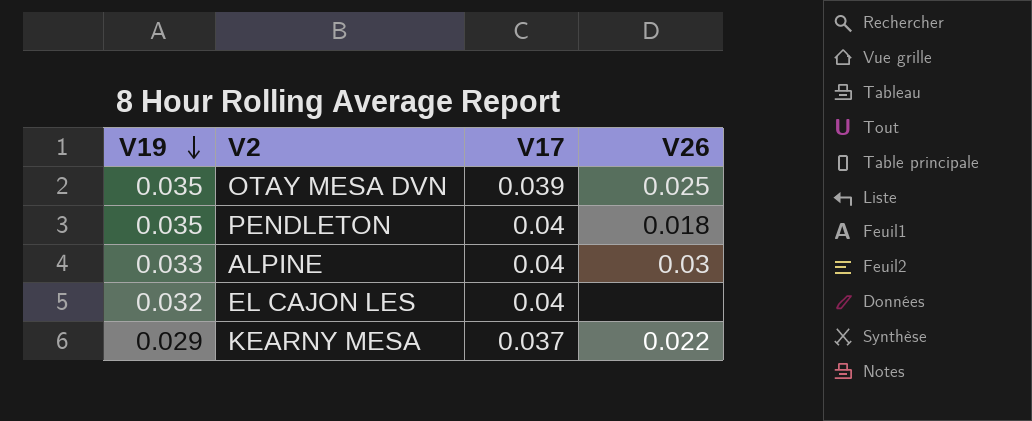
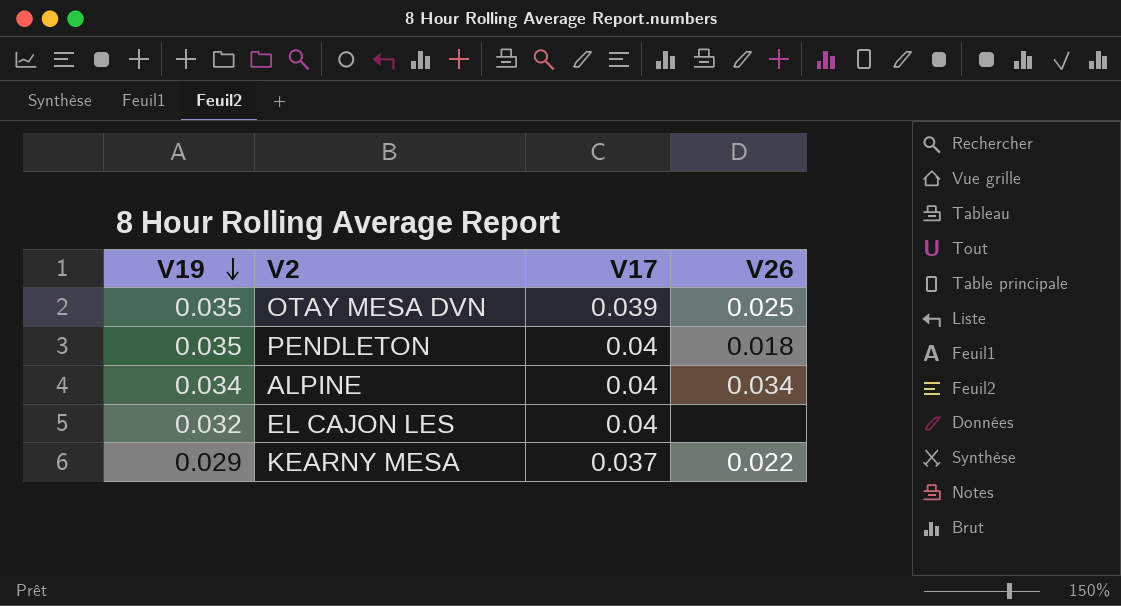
ALPINE | V19: 0.033 -> 0.034
ALPINE | V26: 0.03 -> 0.034

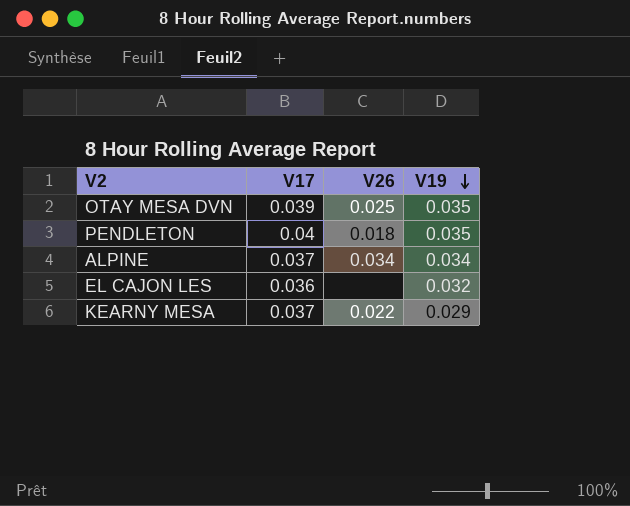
column V19 | position: 1 -> 4
ALPINE | V17: 0.04 -> 0.037
EL CAJON LES | V17: 0.04 -> 0.036

